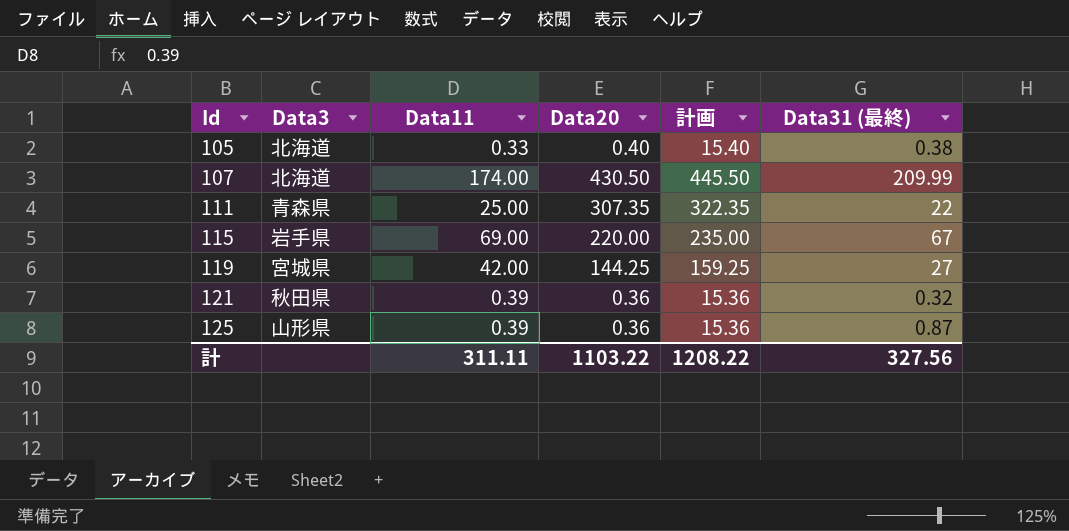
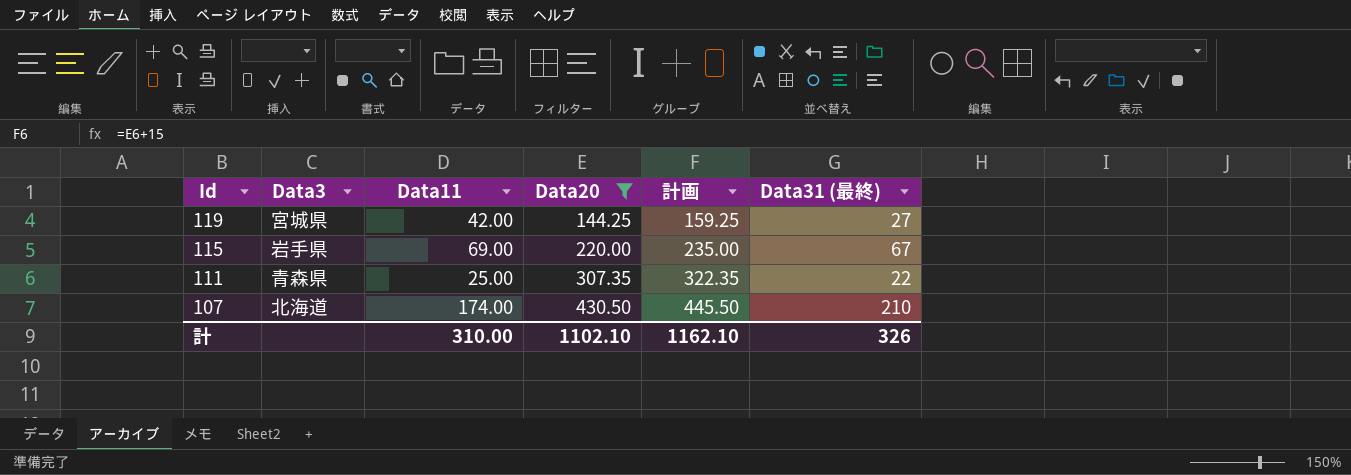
filter: none -> Data20 >= 144.25
row order: Id ascending -> Id descending
107 | Data31 (最終): 209.99 -> 210
計 | Data11: 311.11 -> 310.00
計 | Data20: 1103.22 -> 1102.10
計 | 計画: 1208.22 -> 1162.10
計 | Data31 (最終): 327.56 -> 326

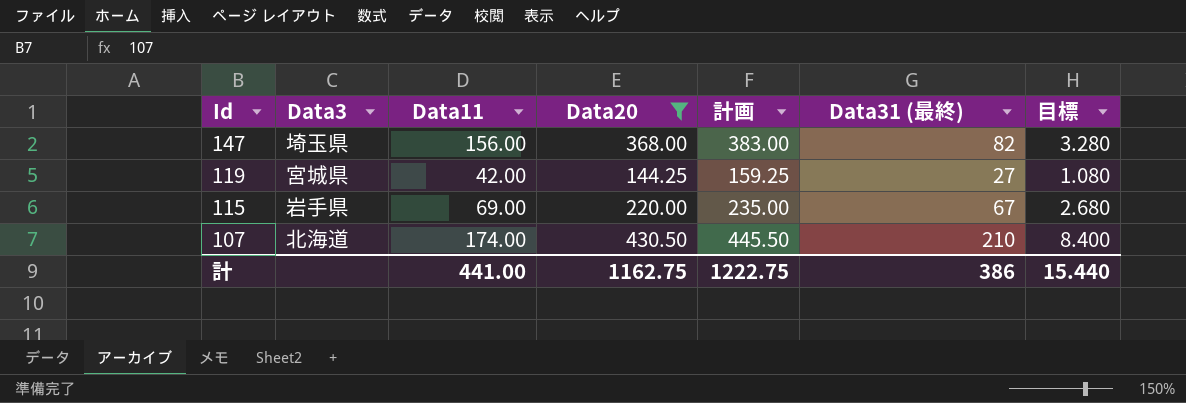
column 目標 | formula: none -> [Data31 (最終)] * 0.04
row 111: 青森県 | 25.00 | 307.35 | 322.35 | 22 -> none
row 147: none -> 埼玉県 | 156.00 | 368.00 | 383.00 | 82 | 3.280
計 | Data11: 310.00 -> 441.00
計 | Data20: 1102.10 -> 1162.75
計 | 計画: 1162.10 -> 1222.75
計 | Data31 (最終): 326 -> 386

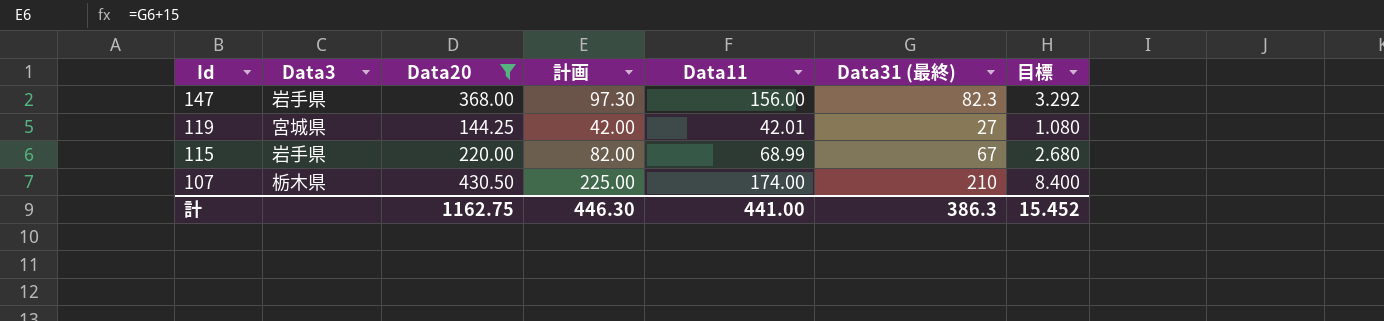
column 計画 | formula: [Data20] + 15 -> [Data31 (最終)] + 15
column Data11 | position: 3 -> 5
147 | Data3: 埼玉県 -> 岩手県
147 | Data31 (最終): 82 -> 82.3
147 | 目標: 3.280 -> 3.292
119 | Data11: 42.00 -> 42.01
115 | Data11: 69.00 -> 68.99
107 | Data3: 北海道 -> 栃木県
計 | 計画: 1222.75 -> 446.30
計 | Data31 (最終): 386 -> 386.3
計 | 目標: 15.440 -> 15.452

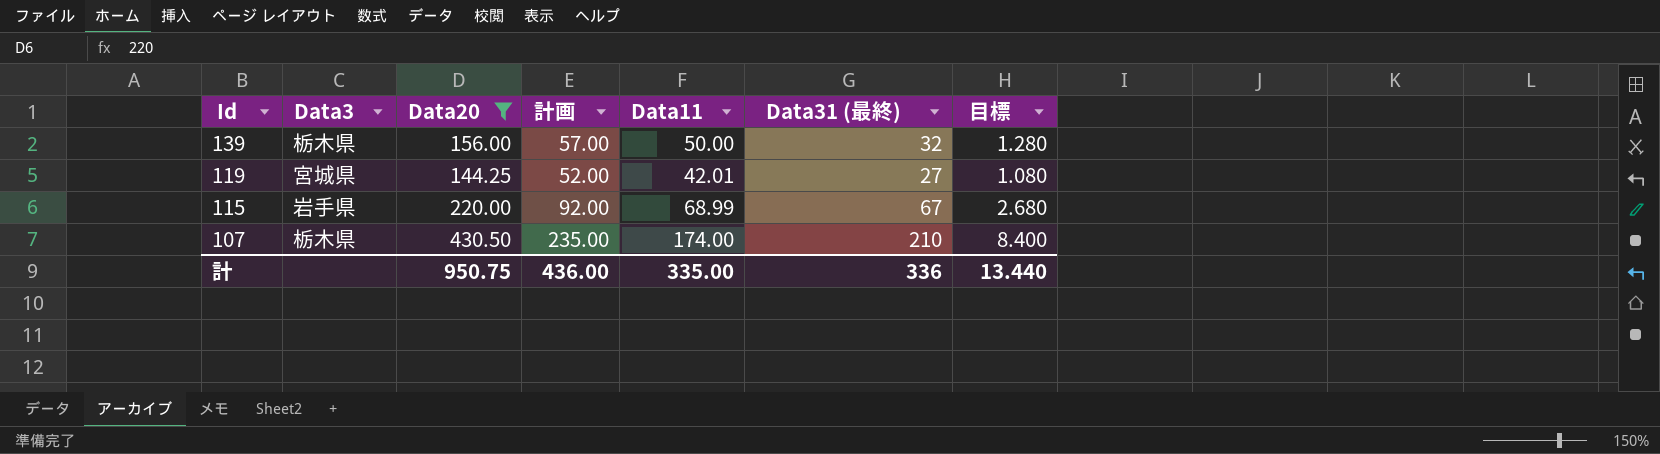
column 計画 | formula: [Data31 (最終)] + 15 -> [Data31 (最終)] + 25
row 147: 岩手県 | 368.00 | 97.30 | 156.00 | 82.3 | 3.292 -> none
row 139: none -> 栃木県 | 156.00 | 57.00 | 50.00 | 32 | 1.280
計 | Data20: 1162.75 -> 950.75
計 | 計画: 446.30 -> 436.00
計 | Data11: 441.00 -> 335.00
計 | Data31 (最終): 386.3 -> 336
計 | 目標: 15.452 -> 13.440

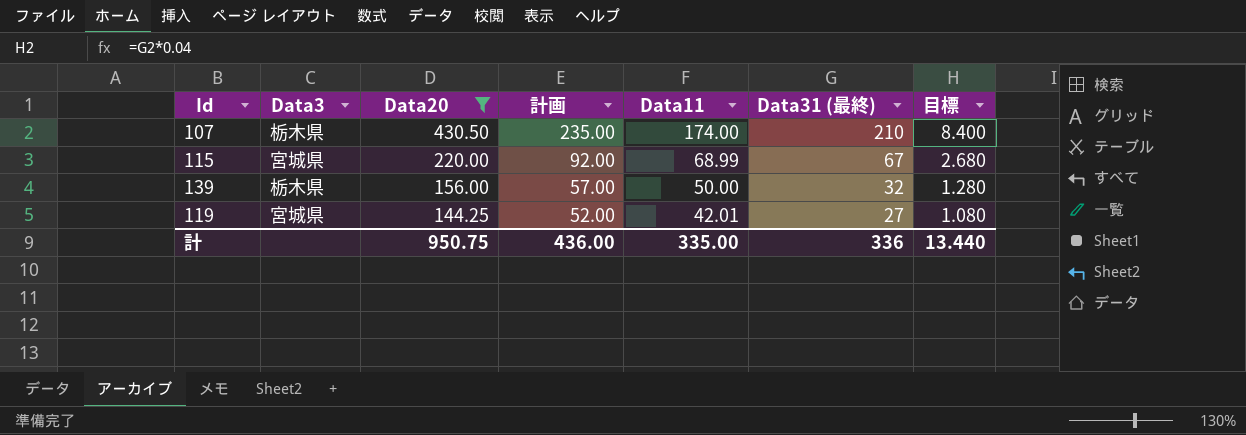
row order: Id descending -> Data20 descending
115 | Data3: 岩手県 -> 宮城県

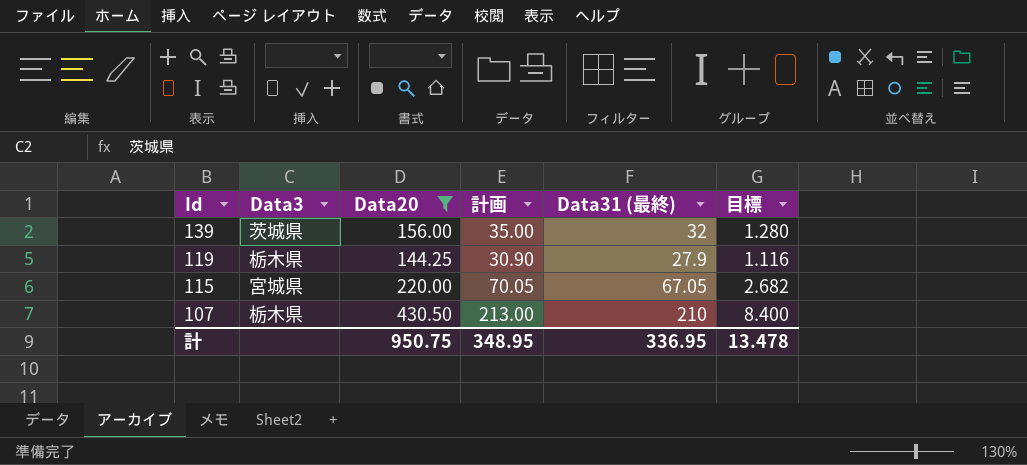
row order: Data20 descending -> Id descending
column Data11 | position: 5 -> none
column 計画 | formula: [Data31 (最終)] + 25 -> [Data31 (最終)] + 3
139 | Data3: 栃木県 -> 茨城県
119 | Data3: 宮城県 -> 栃木県
119 | Data31 (最終): 27 -> 27.9
119 | 目標: 1.080 -> 1.116
115 | Data31 (最終): 67 -> 67.05
115 | 目標: 2.680 -> 2.682
計 | 計画: 436.00 -> 348.95
計 | Data31 (最終): 336 -> 336.95
計 | 目標: 13.440 -> 13.478

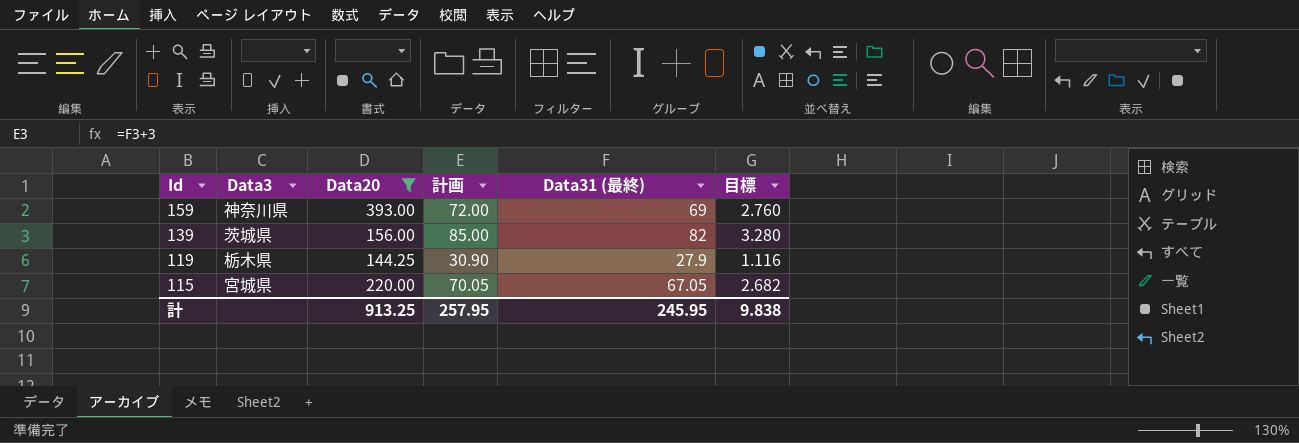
row 107: 栃木県 | 430.50 | 213.00 | 210 | 8.400 -> none
row 159: none -> 神奈川県 | 393.00 | 72.00 | 69 | 2.760
139 | 計画: 35.00 -> 85.00
139 | Data31 (最終): 32 -> 82
139 | 目標: 1.280 -> 3.280
計 | Data20: 950.75 -> 913.25
計 | 計画: 348.95 -> 257.95
計 | Data31 (最終): 336.95 -> 245.95
計 | 目標: 13.478 -> 9.838

